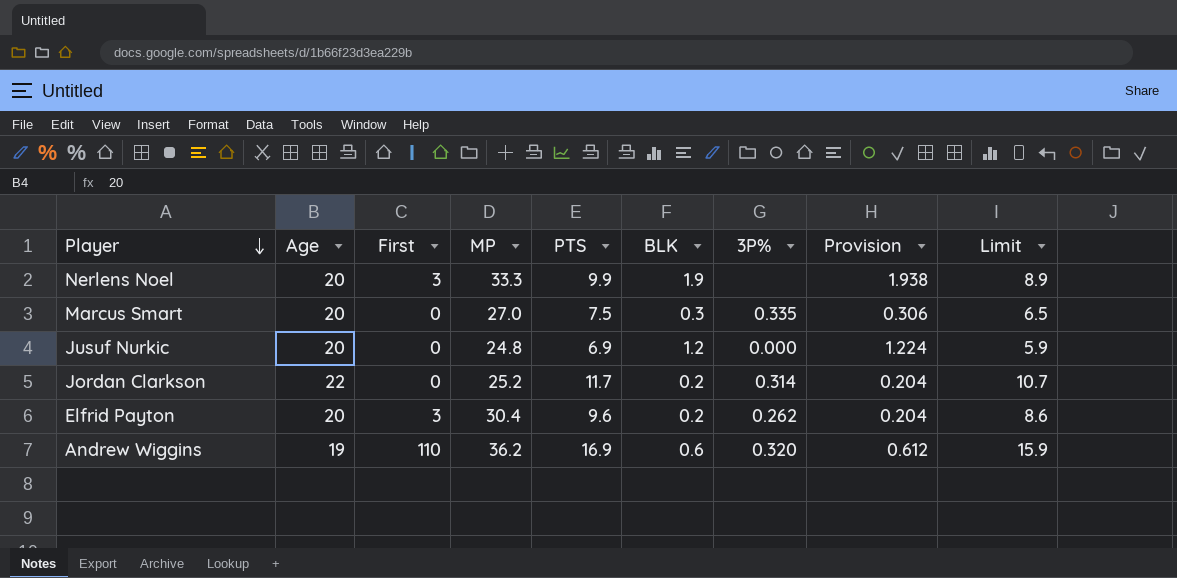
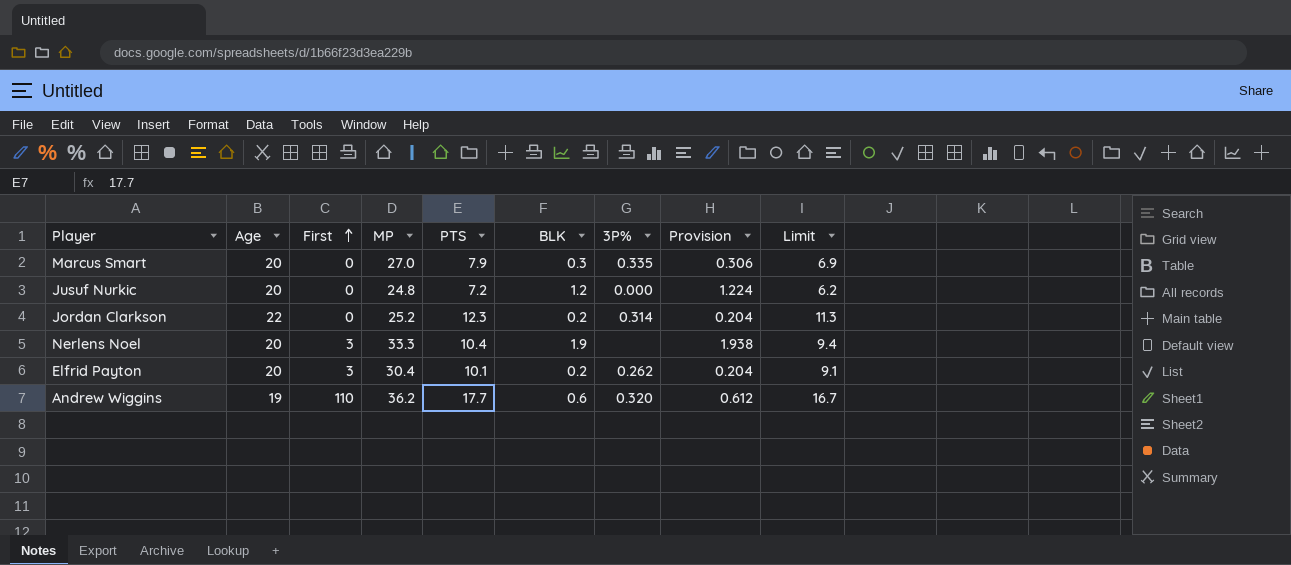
row order: Player descending -> First ascending
Marcus Smart | PTS: 7.5 -> 7.9
Marcus Smart | Limit: 6.5 -> 6.9
Jusuf Nurkic | PTS: 6.9 -> 7.2
Jusuf Nurkic | Limit: 5.9 -> 6.2
Jordan Clarkson | PTS: 11.7 -> 12.3
Jordan Clarkson | Limit: 10.7 -> 11.3
Nerlens Noel | PTS: 9.9 -> 10.4
Nerlens Noel | Limit: 8.9 -> 9.4
Elfrid Payton | PTS: 9.6 -> 10.1
Elfrid Payton | Limit: 8.6 -> 9.1
Andrew Wiggins | PTS: 16.9 -> 17.7
Andrew Wiggins | Limit: 15.9 -> 16.7

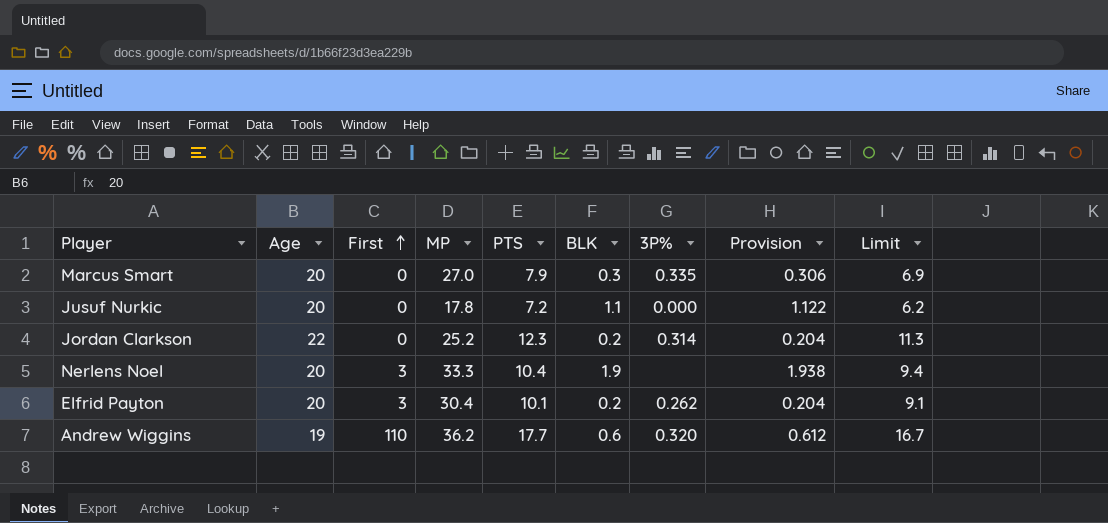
Jusuf Nurkic | MP: 24.8 -> 17.8
Jusuf Nurkic | BLK: 1.2 -> 1.1
Jusuf Nurkic | Provision: 1.224 -> 1.122

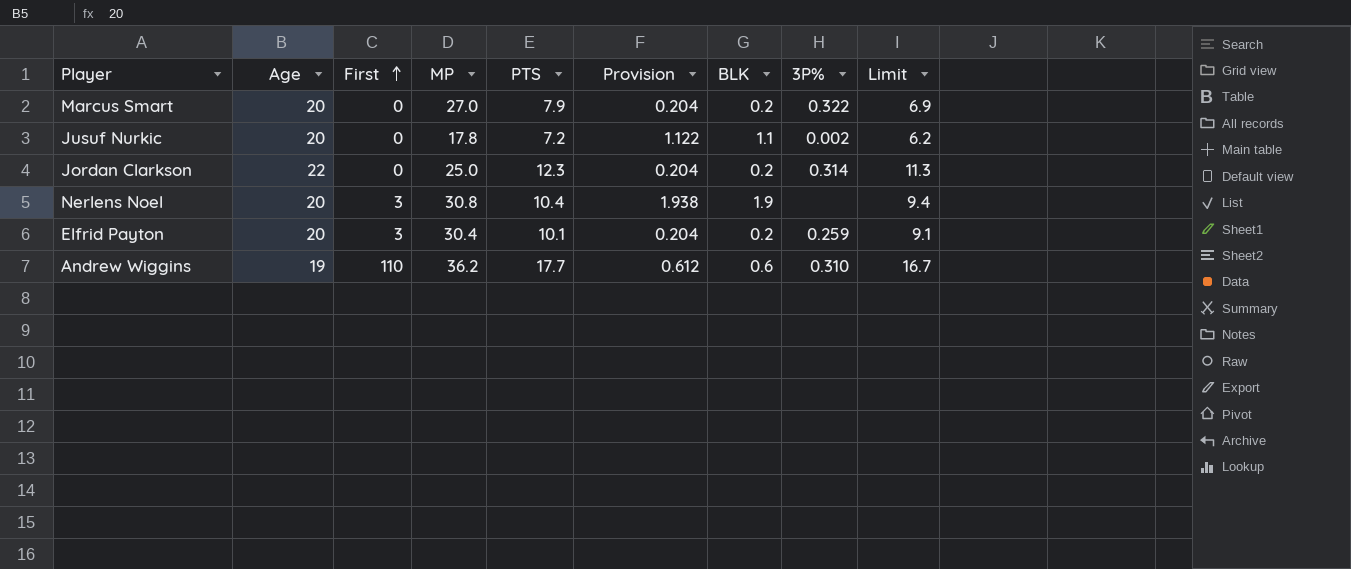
column Provision | position: 8 -> 6
Marcus Smart | Provision: 0.306 -> 0.204
Marcus Smart | BLK: 0.3 -> 0.2
Marcus Smart | 3P%: 0.335 -> 0.322
Jusuf Nurkic | 3P%: 0.000 -> 0.002
Jordan Clarkson | MP: 25.2 -> 25.0
Nerlens Noel | MP: 33.3 -> 30.8
Elfrid Payton | 3P%: 0.262 -> 0.259
Andrew Wiggins | 3P%: 0.320 -> 0.310

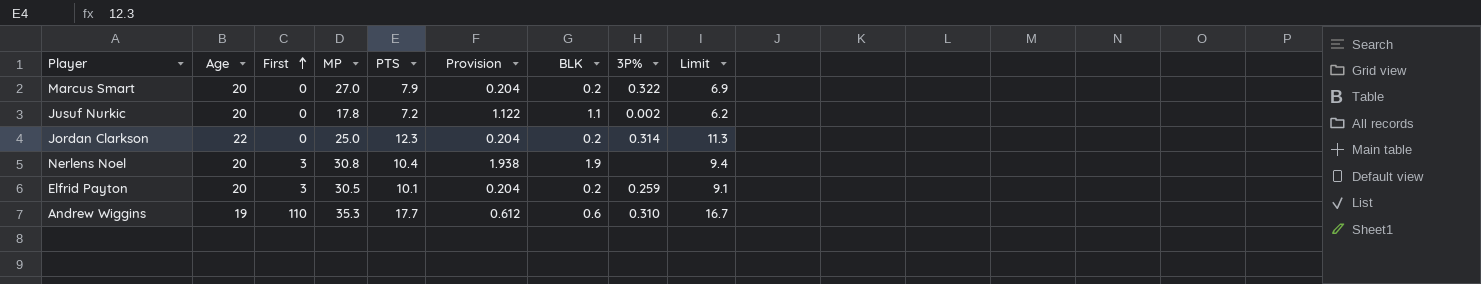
Elfrid Payton | MP: 30.4 -> 30.5
Andrew Wiggins | MP: 36.2 -> 35.3

